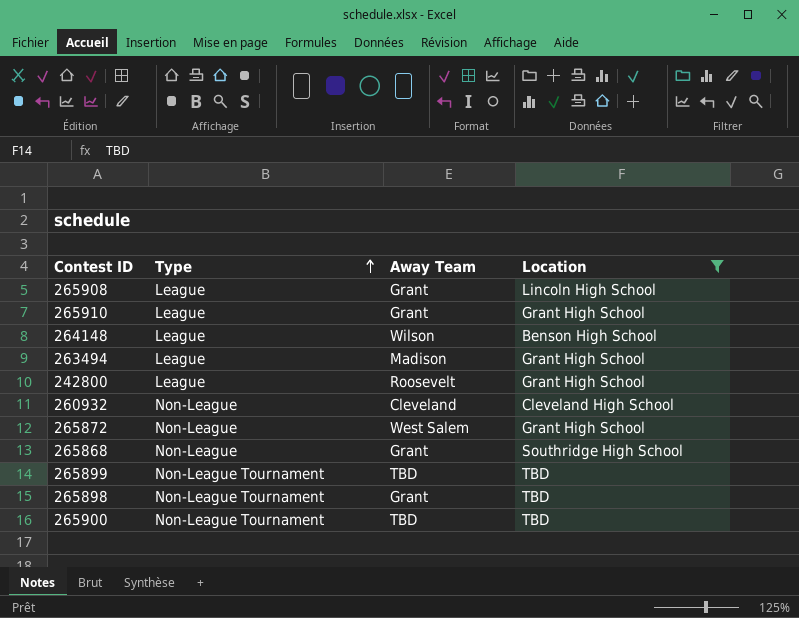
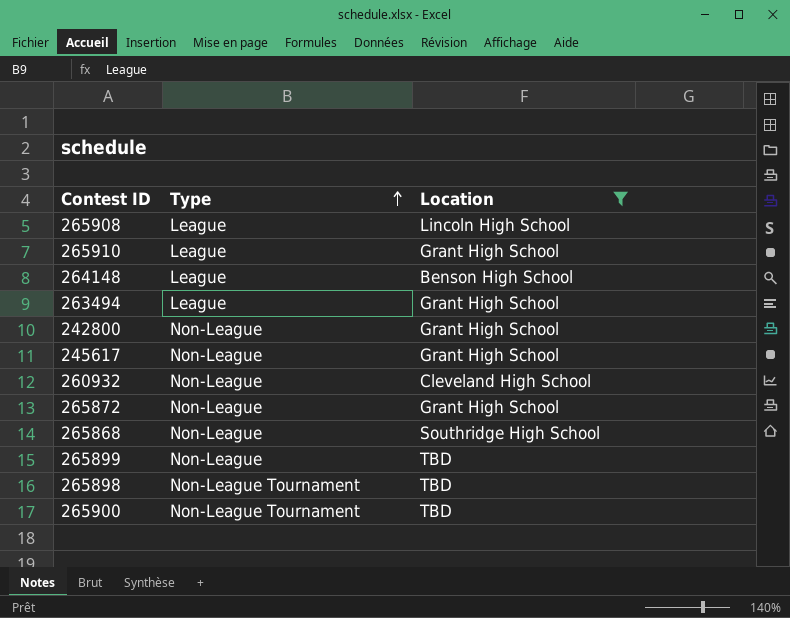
column Away Team | position: 3 -> none
242800 | Type: League -> Non-League
row 245617: none -> Non-League | Grant High School
265899 | Type: Non-League Tournament -> Non-League

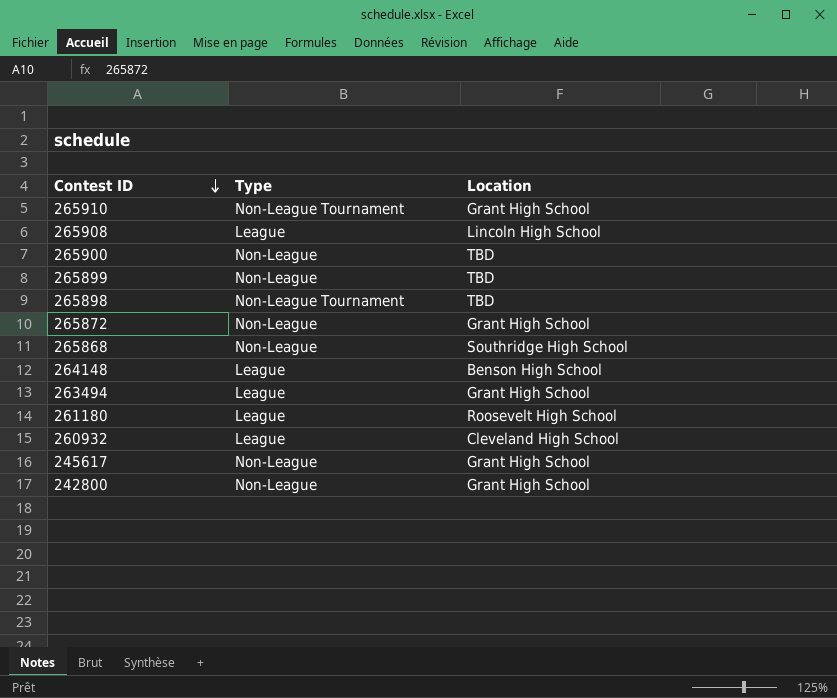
filter: Location != Roosevelt High School -> none
row order: Type ascending -> Contest ID descending
265910 | Type: League -> Non-League Tournament
265900 | Type: Non-League Tournament -> Non-League
260932 | Type: Non-League -> League

